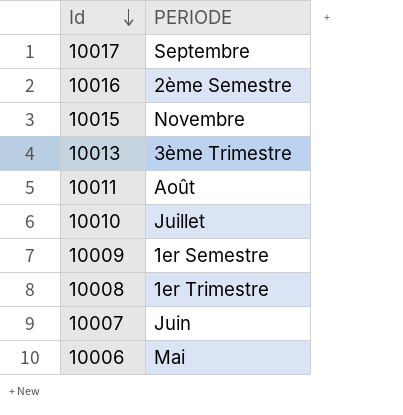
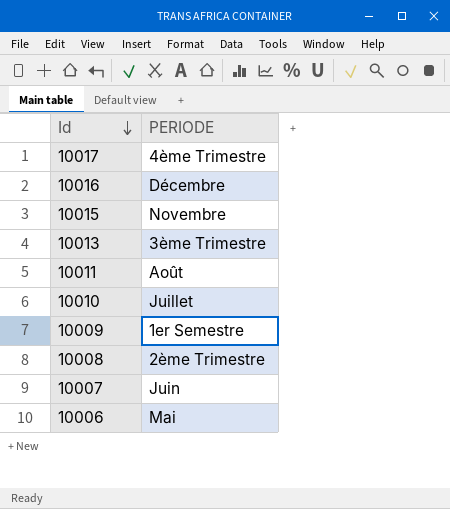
10017 | PERIODE: Septembre -> 4ème Trimestre
10016 | PERIODE: 2ème Semestre -> Décembre
10008 | PERIODE: 1er Trimestre -> 2ème Trimestre

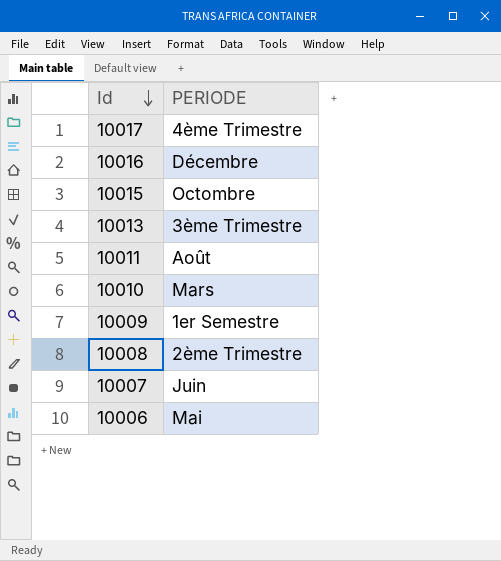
10015 | PERIODE: Novembre -> Octombre
10010 | PERIODE: Juillet -> Mars

